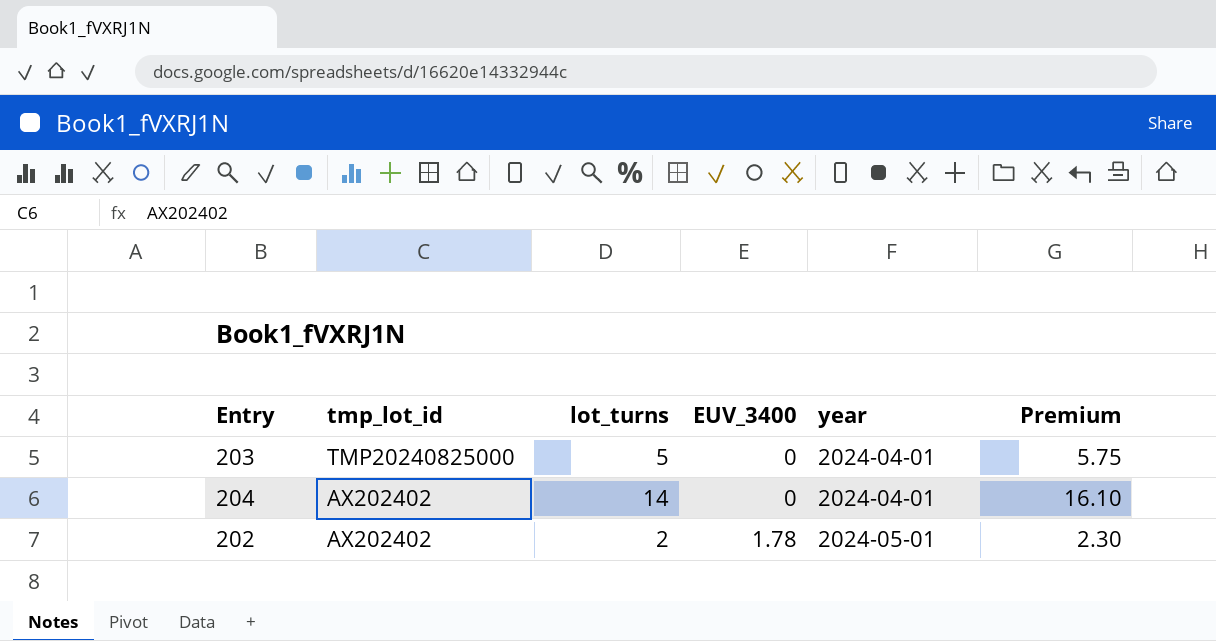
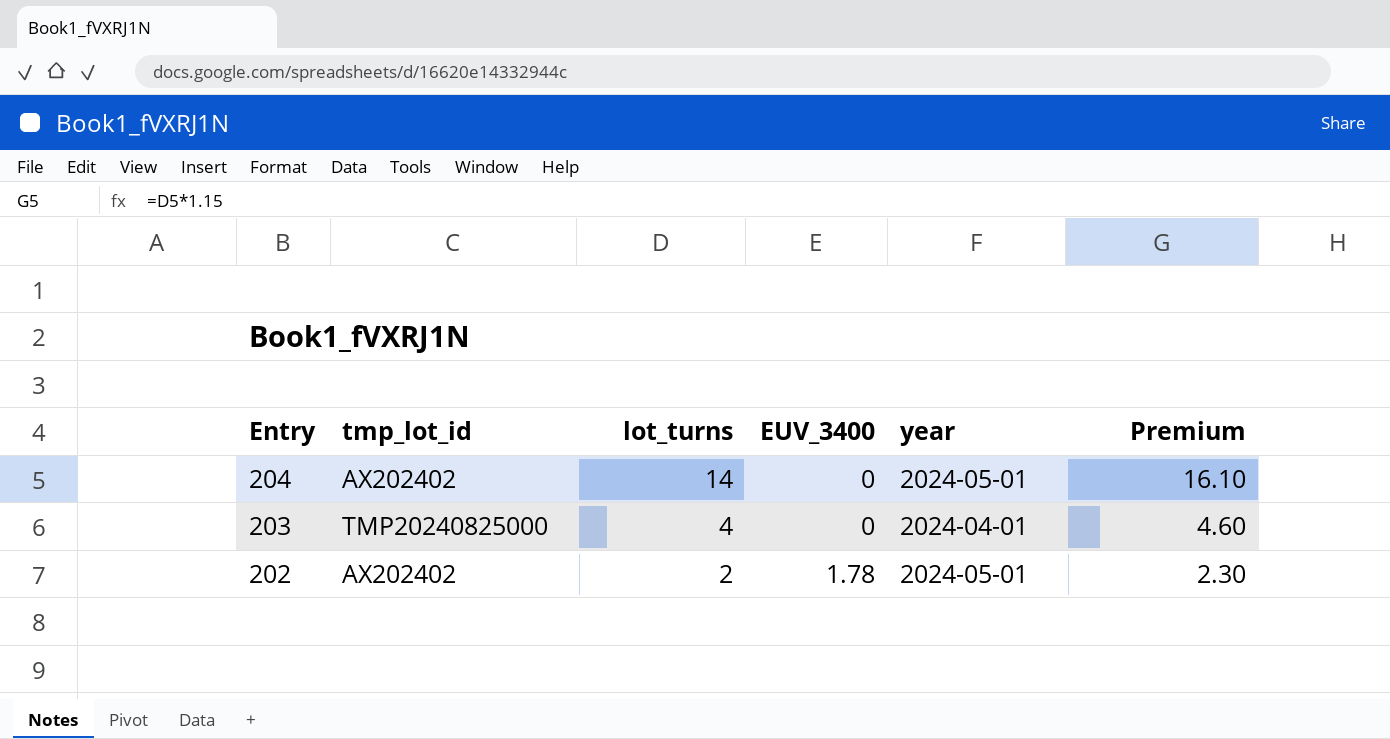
row order: tmp_lot_id descending -> Entry descending
204 | year: 2024-04-01 -> 2024-05-01
203 | lot_turns: 5 -> 4
203 | Premium: 5.75 -> 4.60

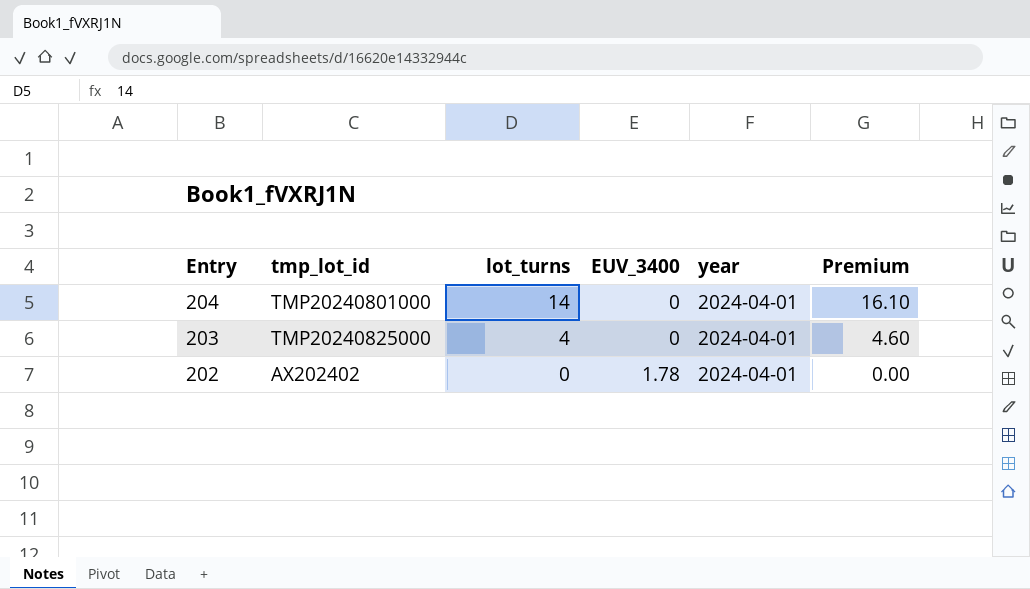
204 | tmp_lot_id: AX202402 -> TMP20240801000
204 | year: 2024-05-01 -> 2024-04-01
202 | lot_turns: 2 -> 0
202 | year: 2024-05-01 -> 2024-04-01
202 | Premium: 2.30 -> 0.00

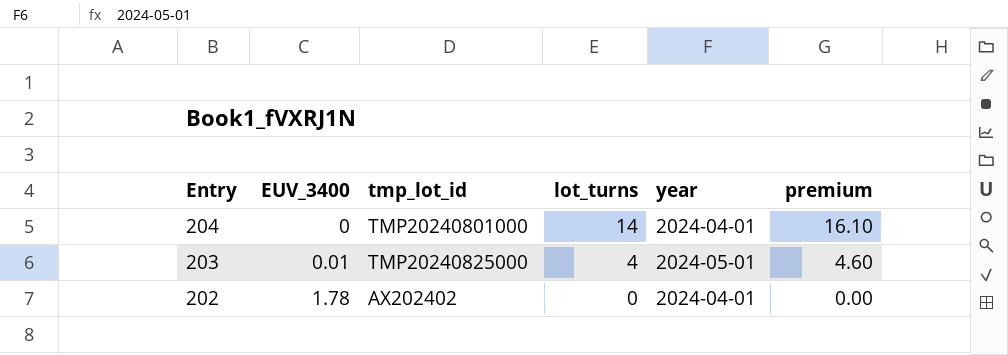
column EUV_3400 | position: 4 -> 2
column name: Premium -> premium
203 | EUV_3400: 0 -> 0.01
203 | year: 2024-04-01 -> 2024-05-01

